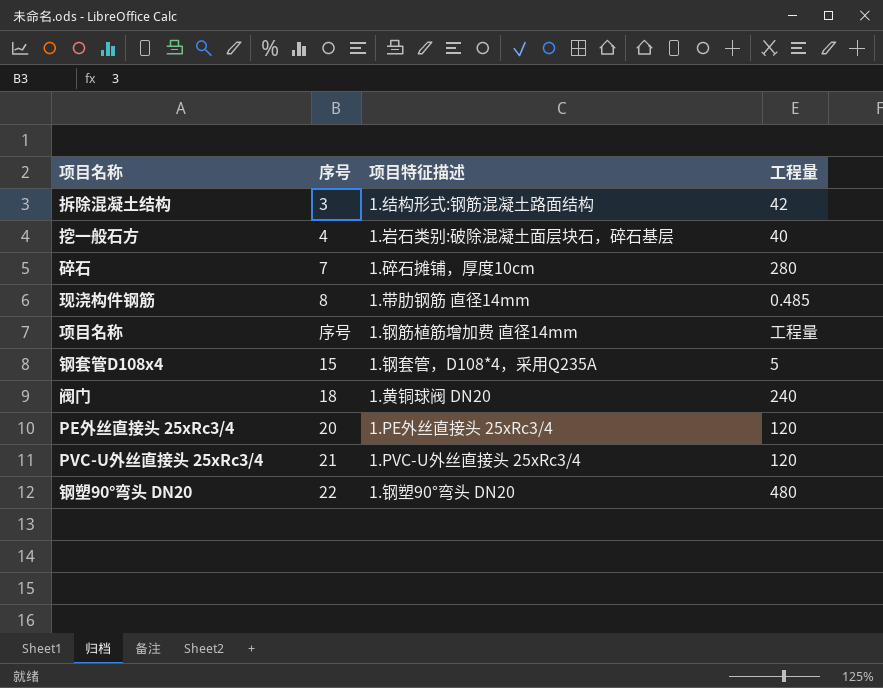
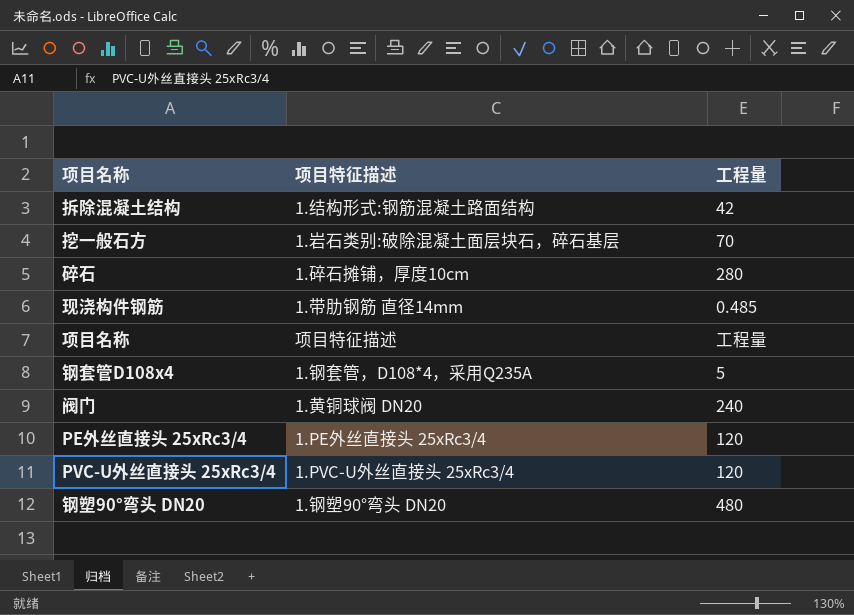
column 序号 | position: 2 -> none
挖一般石方 | 工程量: 40 -> 70
项目名称 | 项目特征描述: 1.钢筋植筋增加费 直径14mm -> 项目特征描述

